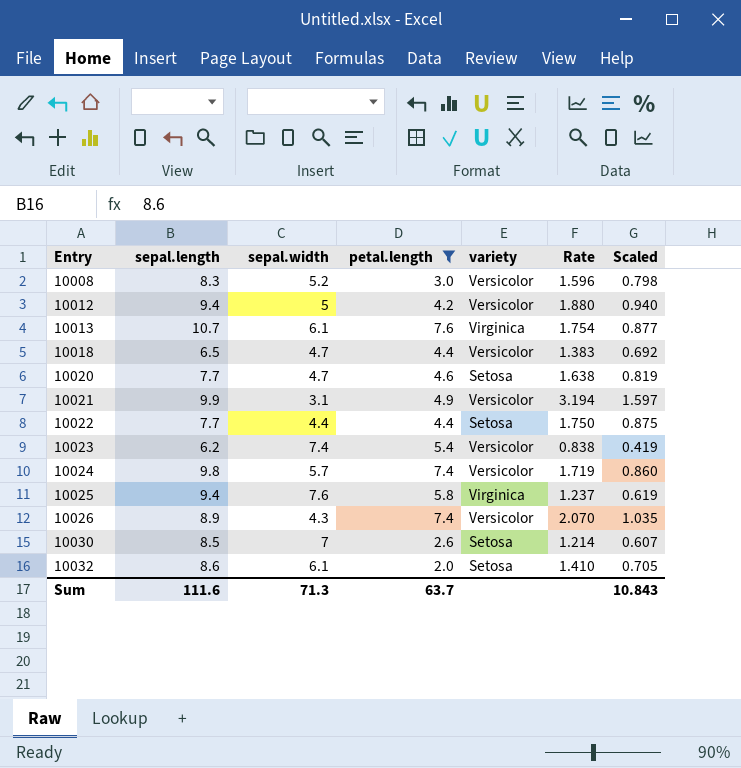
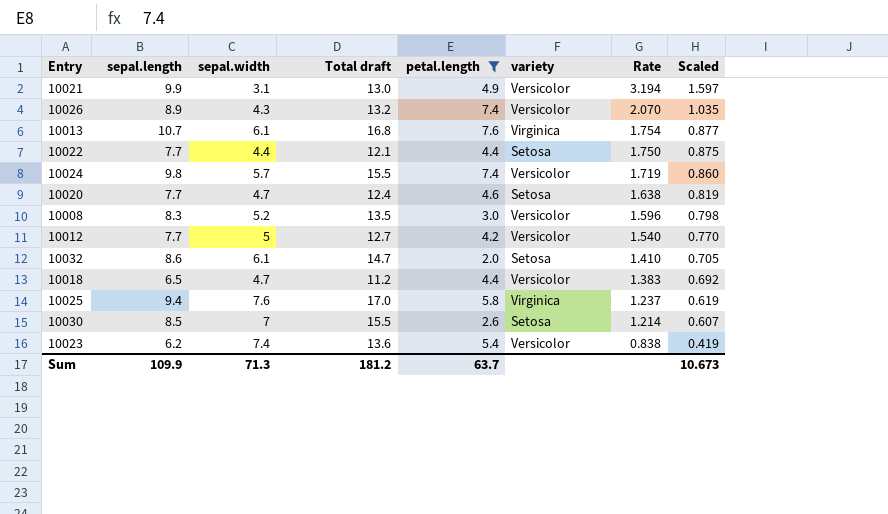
row order: Entry ascending -> Rate descending
column Total draft | formula: none -> [sepal.length] + [sepal.width]
10012 | sepal.length: 9.4 -> 7.7
10012 | Rate: 1.880 -> 1.540
10012 | Scaled: 0.940 -> 0.770
Sum | sepal.length: 111.6 -> 109.9
Sum | Scaled: 10.843 -> 10.673

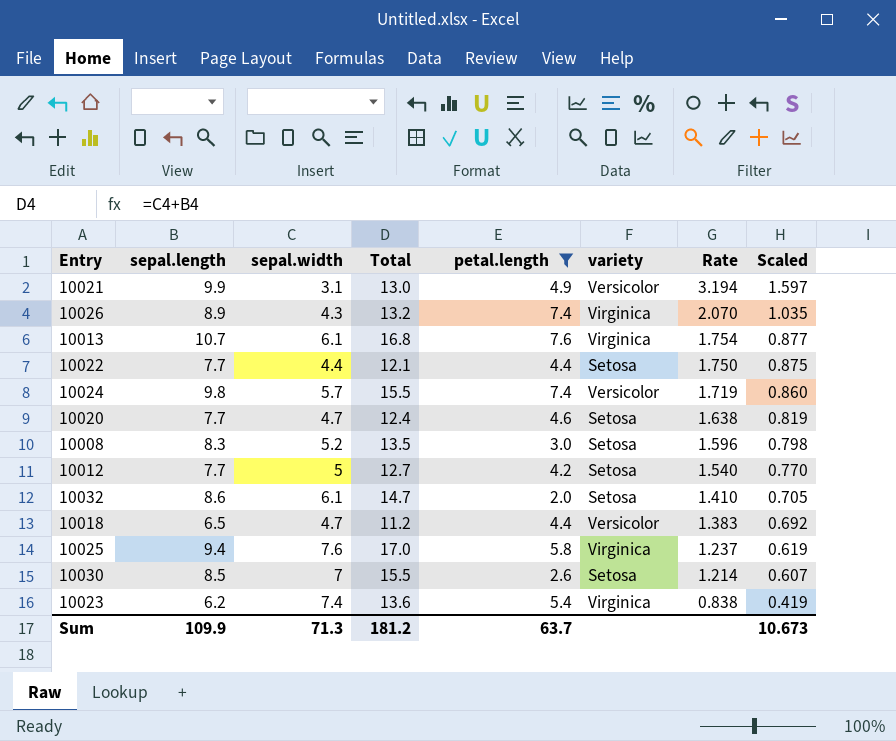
column name: Total draft -> Total
10026 | variety: Versicolor -> Virginica
10008 | variety: Versicolor -> Setosa
10012 | variety: Versicolor -> Setosa
10023 | variety: Versicolor -> Virginica

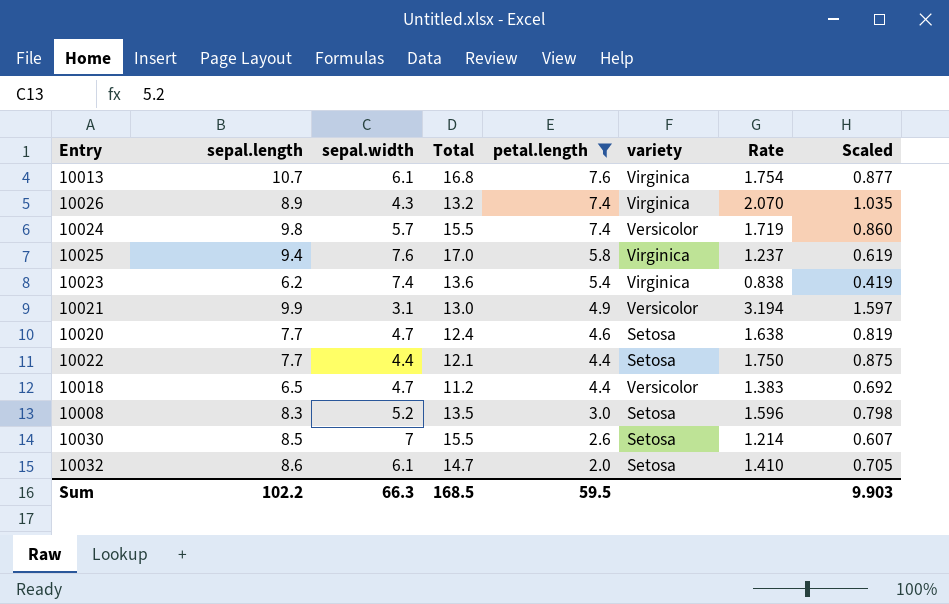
row order: Rate descending -> petal.length descending
row 10012: 7.7 | 5 | 12.7 | 4.2 | Setosa | 1.540 | 0.770 -> none
Sum | sepal.length: 109.9 -> 102.2
Sum | sepal.width: 71.3 -> 66.3
Sum | Total: 181.2 -> 168.5
Sum | petal.length: 63.7 -> 59.5
Sum | Scaled: 10.673 -> 9.903

